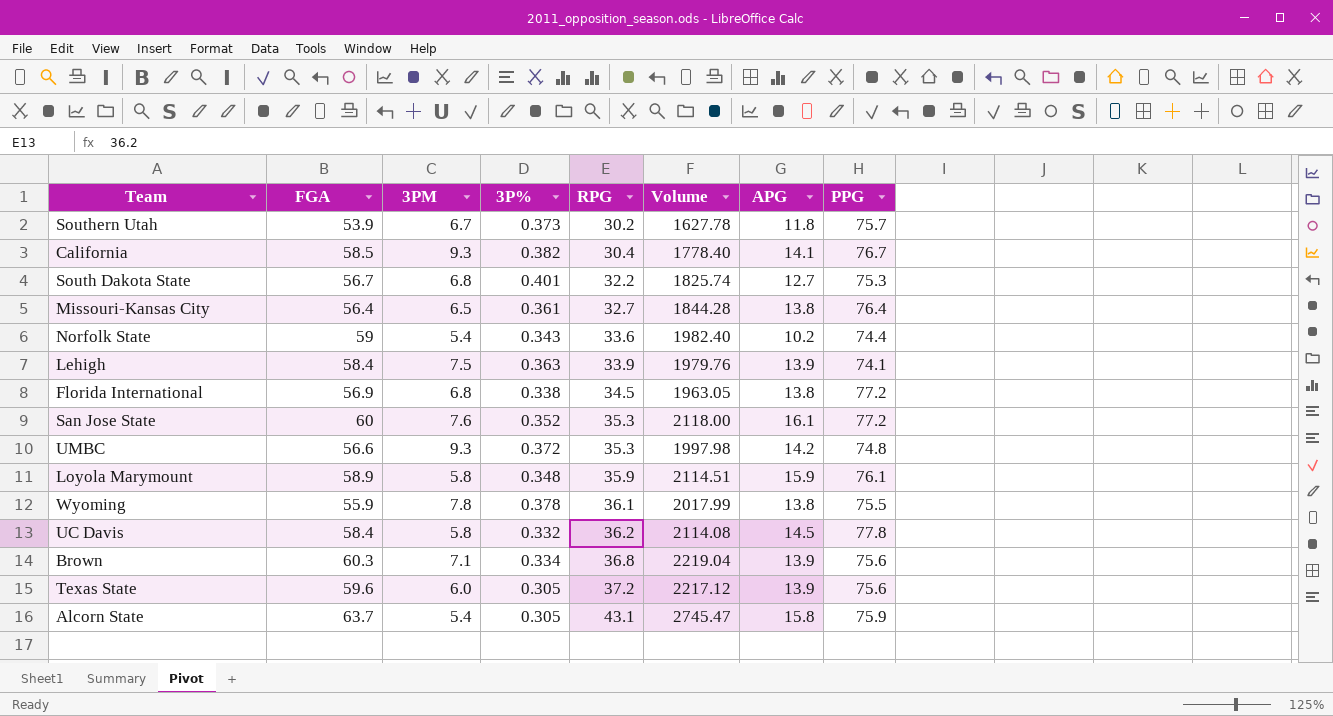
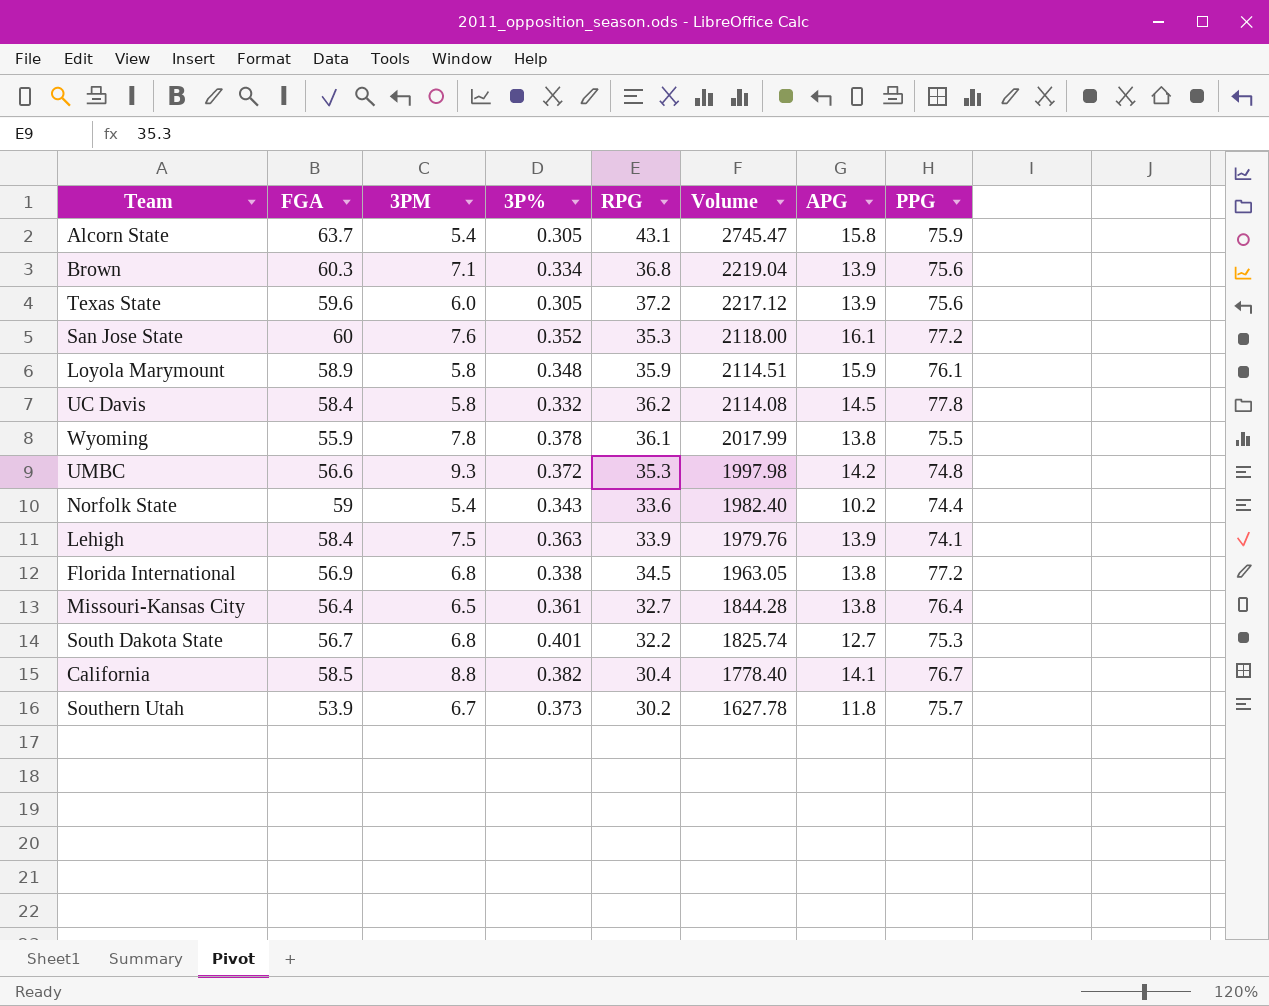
row order: RPG ascending -> Volume descending
California | 3PM: 9.3 -> 8.8

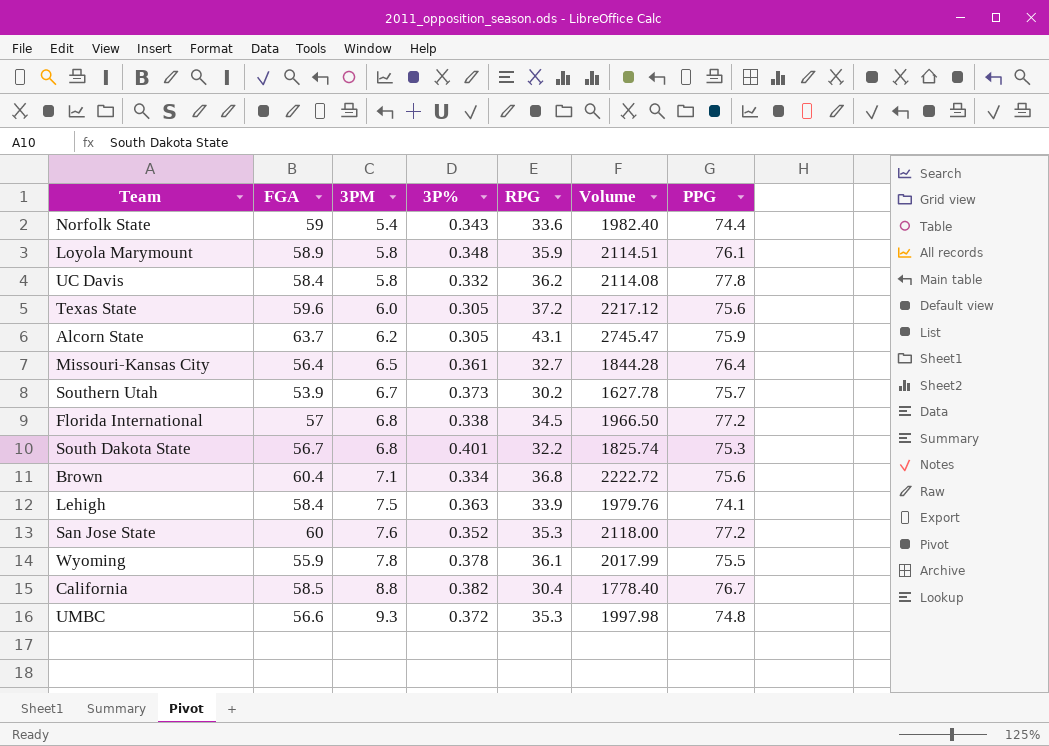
row order: Volume descending -> 3PM ascending
column APG | position: 7 -> none
Alcorn State | 3PM: 5.4 -> 6.2
Florida International | FGA: 56.9 -> 57
Florida International | Volume: 1963.05 -> 1966.50
Brown | FGA: 60.3 -> 60.4
Brown | Volume: 2219.04 -> 2222.72

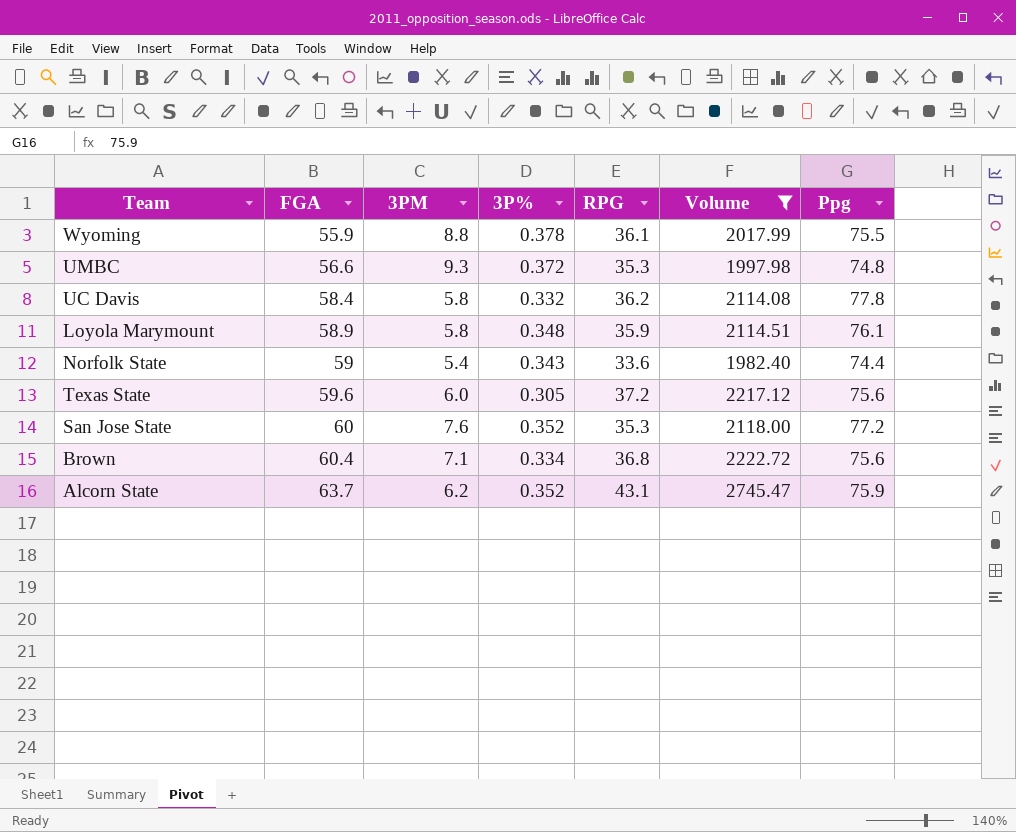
filter: none -> Volume >= 1982.40
row order: 3PM ascending -> FGA ascending
column name: PPG -> Ppg
Wyoming | 3PM: 7.8 -> 8.8
Alcorn State | 3P%: 0.305 -> 0.352

